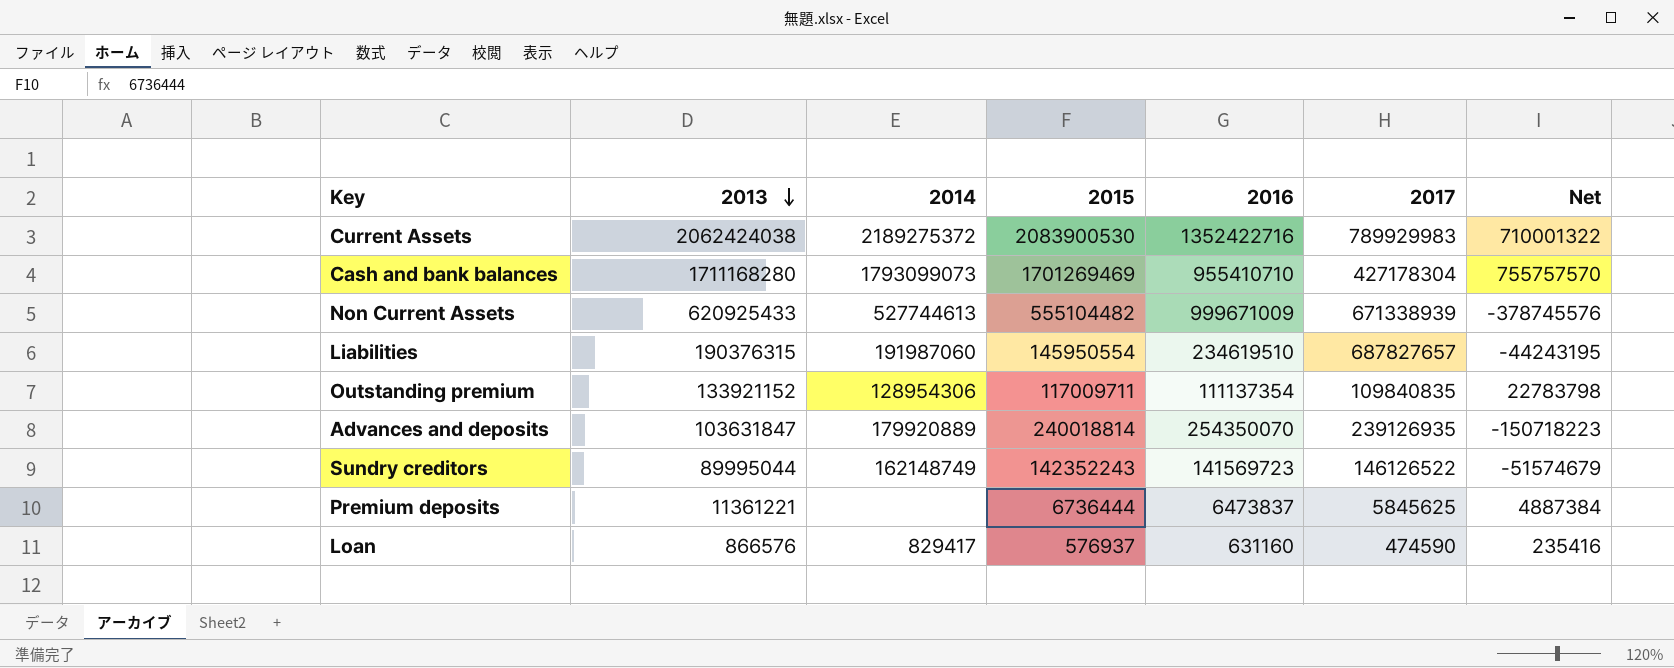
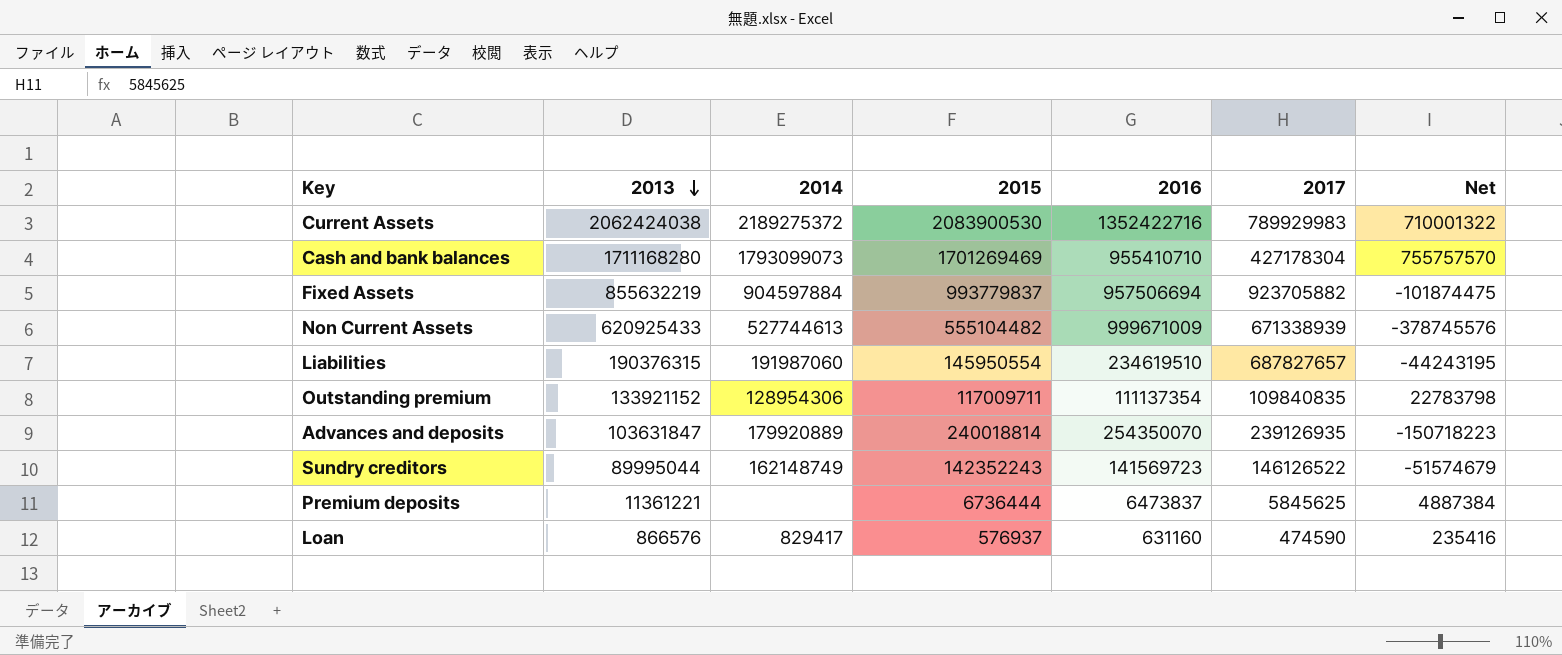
row Fixed Assets: none -> 855632219 | 904597884 | 993779837 | 957506694 | 923705882 | -101874475

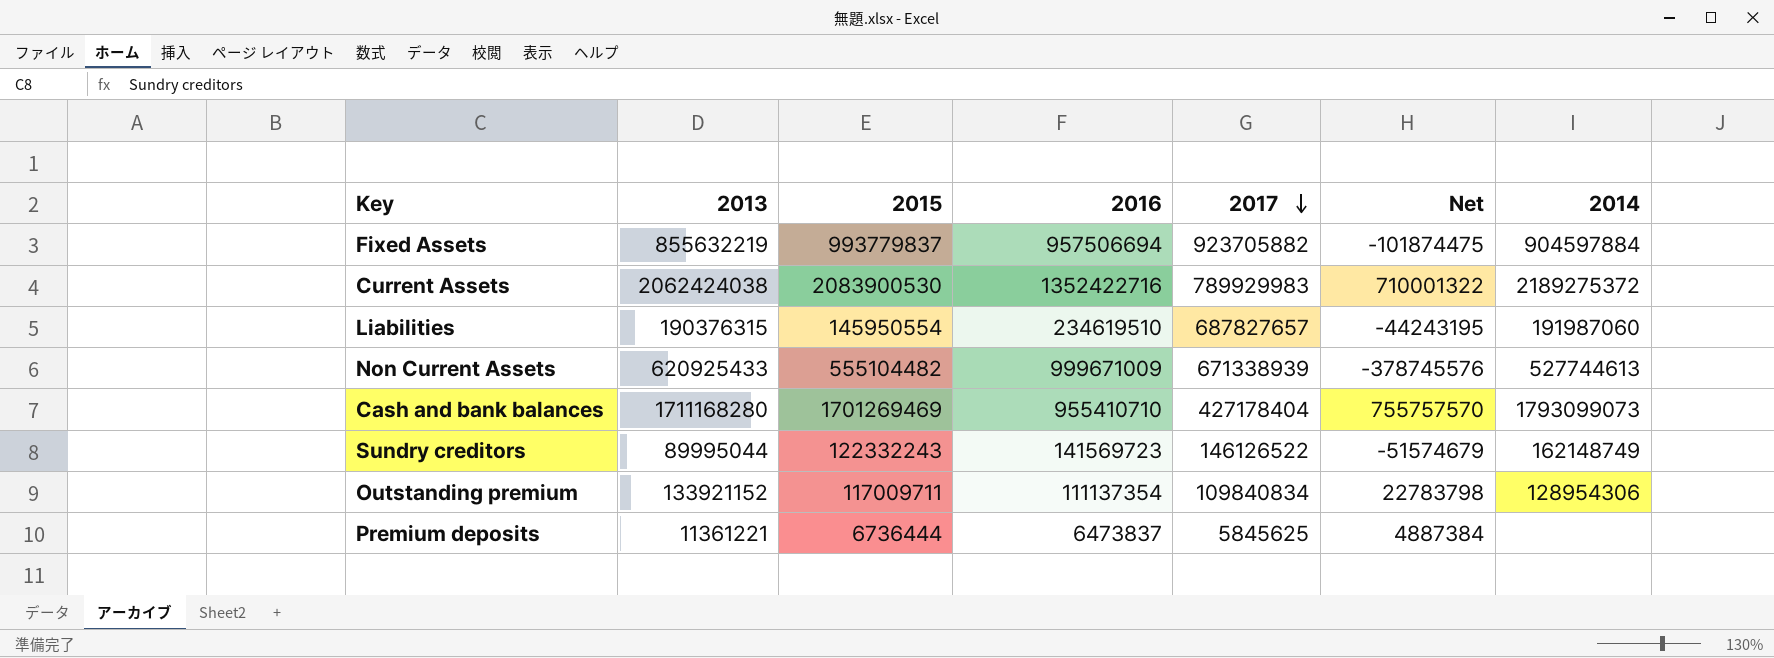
row order: 2013 descending -> 2017 descending
column 2014 | position: 3 -> 7
row Advances and deposits: 103631847 | 179920889 | 240018814 | 254350070 | 239126935 | -150718223 -> none
row Loan: 866576 | 829417 | 576937 | 631160 | 474590 | 235416 -> none
Cash and bank balances | 2017: 427178304 -> 427178404
Sundry creditors | 2015: 142352243 -> 122332243
Outstanding premium | 2017: 109840835 -> 109840834

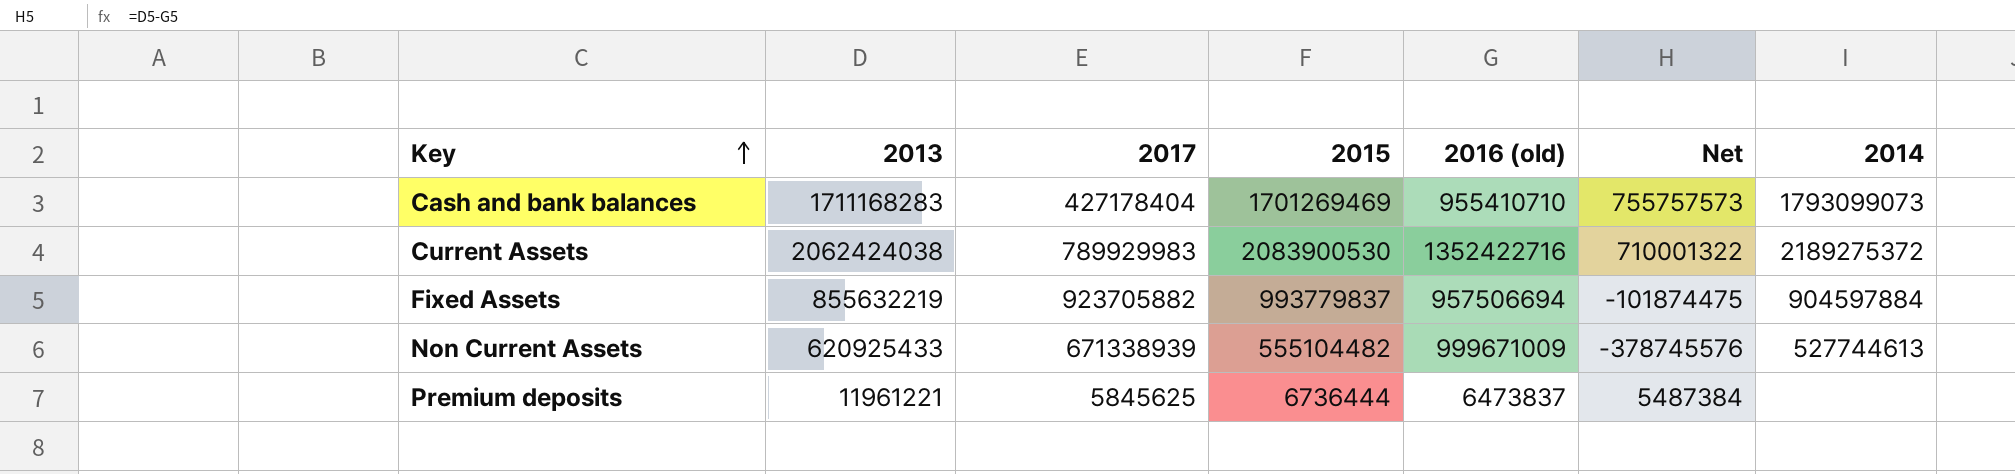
row order: 2017 descending -> Key ascending
column 2017 | position: 5 -> 3
column name: 2016 -> 2016 (old)
row Liabilities: 190376315 | 145950554 | 234619510 | 687827657 | -44243195 | 191987060 -> none
row Sundry creditors: 89995044 | 122332243 | 141569723 | 146126522 | -51574679 | 162148749 -> none
row Outstanding premium: 133921152 | 117009711 | 111137354 | 109840834 | 22783798 | 128954306 -> none
Cash and bank balances | 2013: 1711168280 -> 1711168283
Cash and bank balances | Net: 755757570 -> 755757573
Premium deposits | 2013: 11361221 -> 11961221
Premium deposits | Net: 4887384 -> 5487384

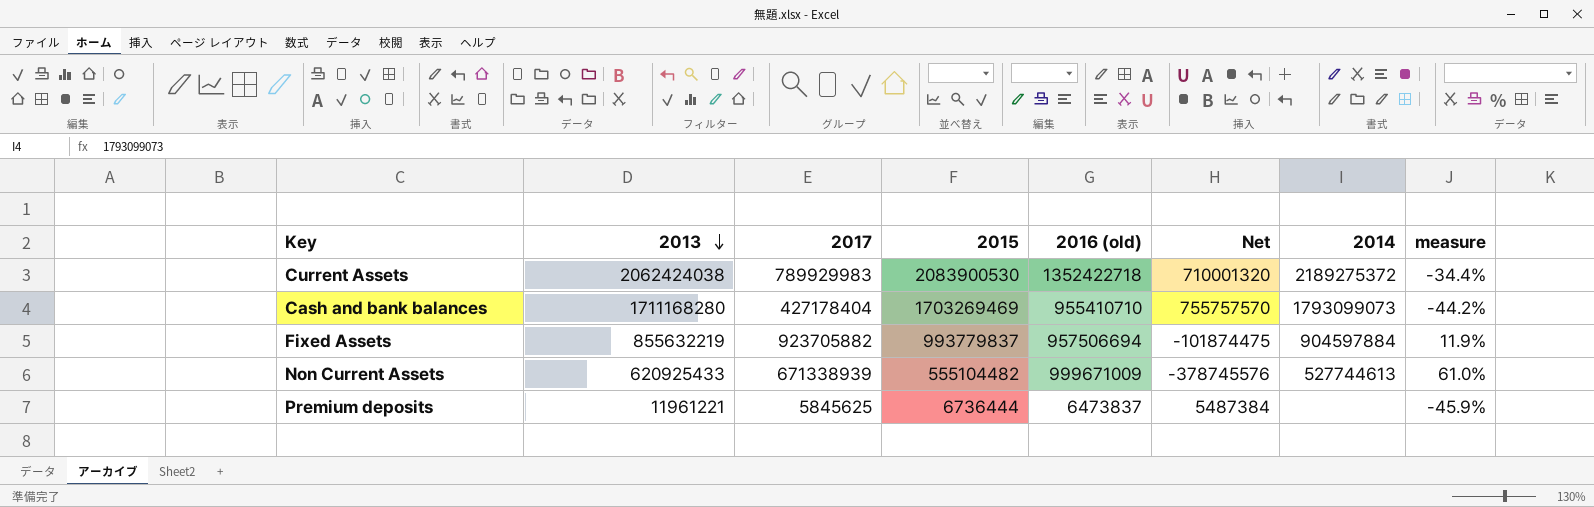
row order: Key ascending -> 2013 descending
column measure | formula: none -> ([2016 (old)] - [2013]) / [2013]
Current Assets | 2016 (old): 1352422716 -> 1352422718
Current Assets | Net: 710001322 -> 710001320
Cash and bank balances | 2013: 1711168283 -> 1711168280
Cash and bank balances | 2015: 1701269469 -> 1703269469
Cash and bank balances | Net: 755757573 -> 755757570

